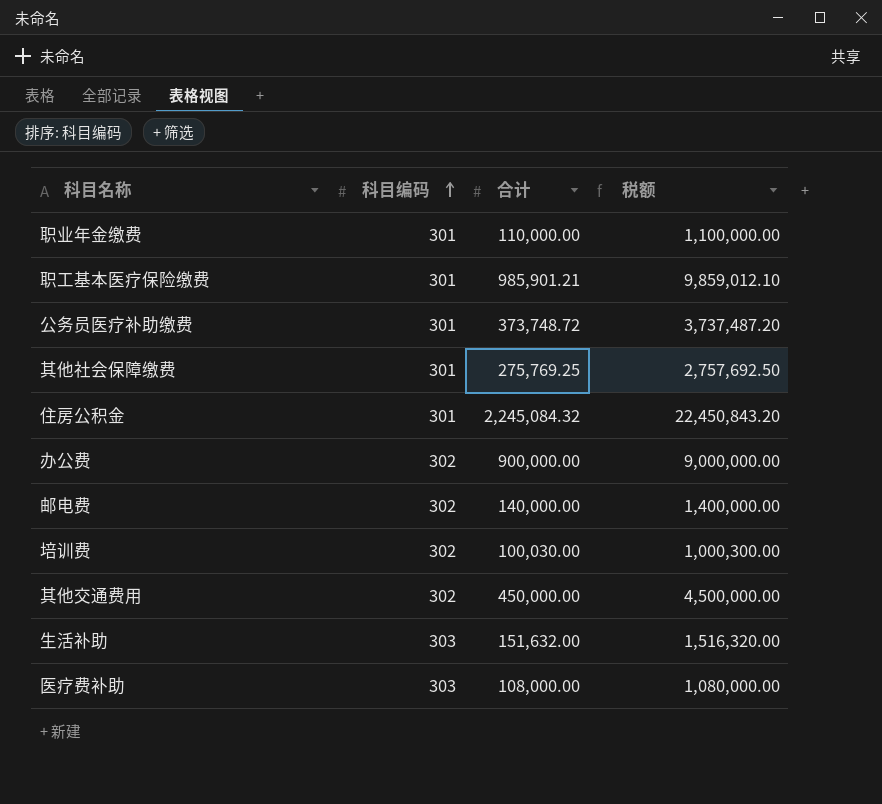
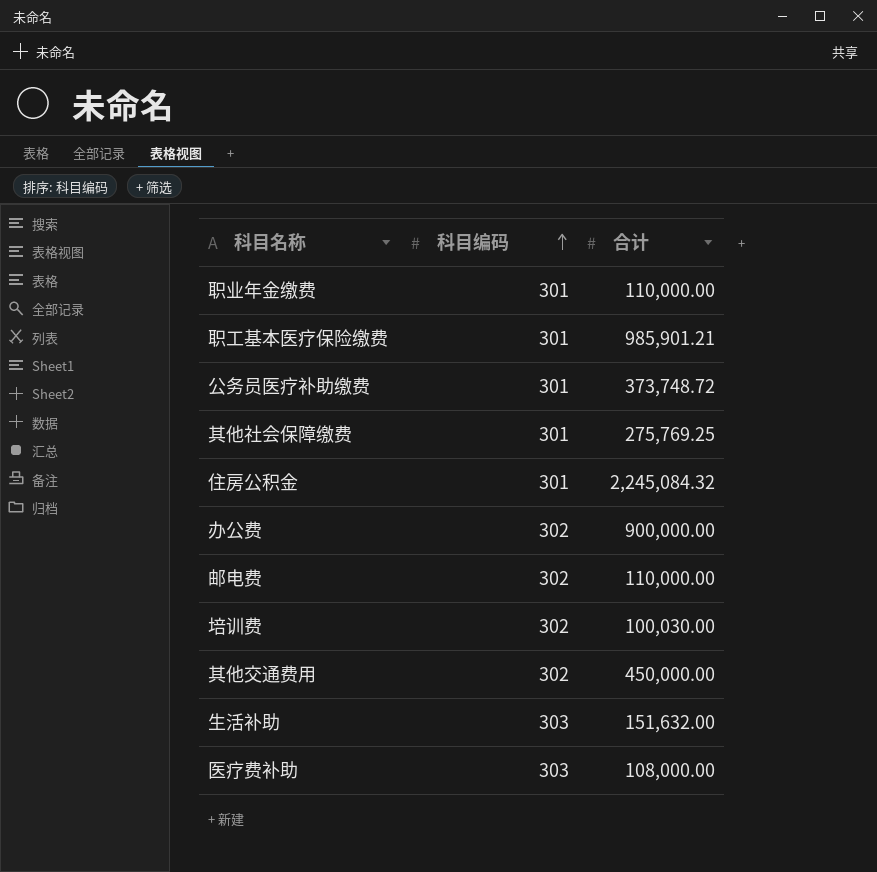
column 税额 | formula: [合计] * 10 -> none
邮电费 | 合计: 140,000.00 -> 110,000.00

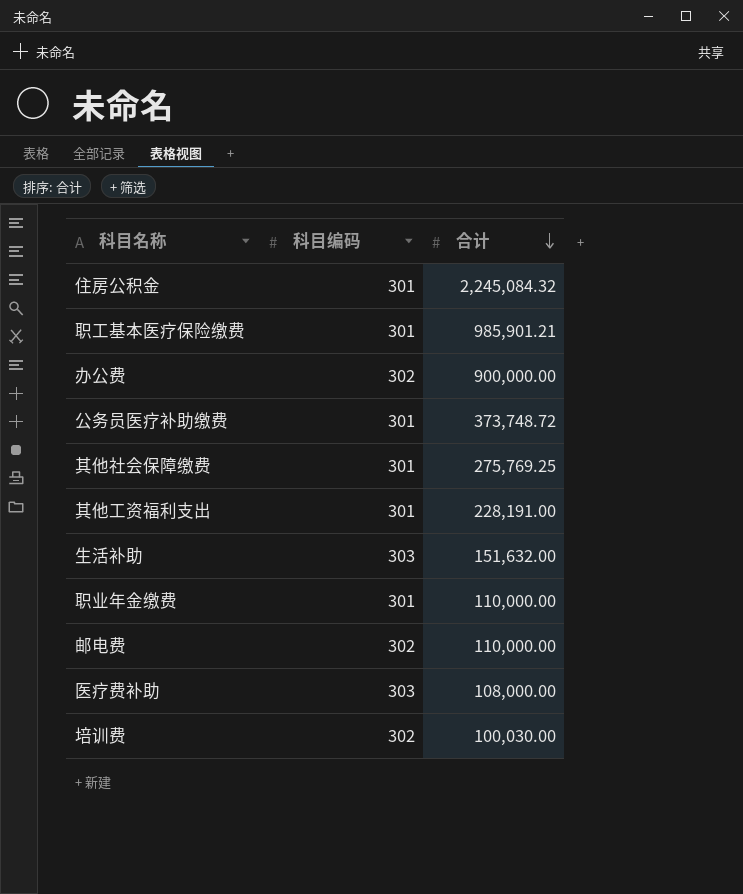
row order: 科目编码 ascending -> 合计 descending
row 其他交通费用: 302 | 450,000.00 -> none
row 其他工资福利支出: none -> 301 | 228,191.00

